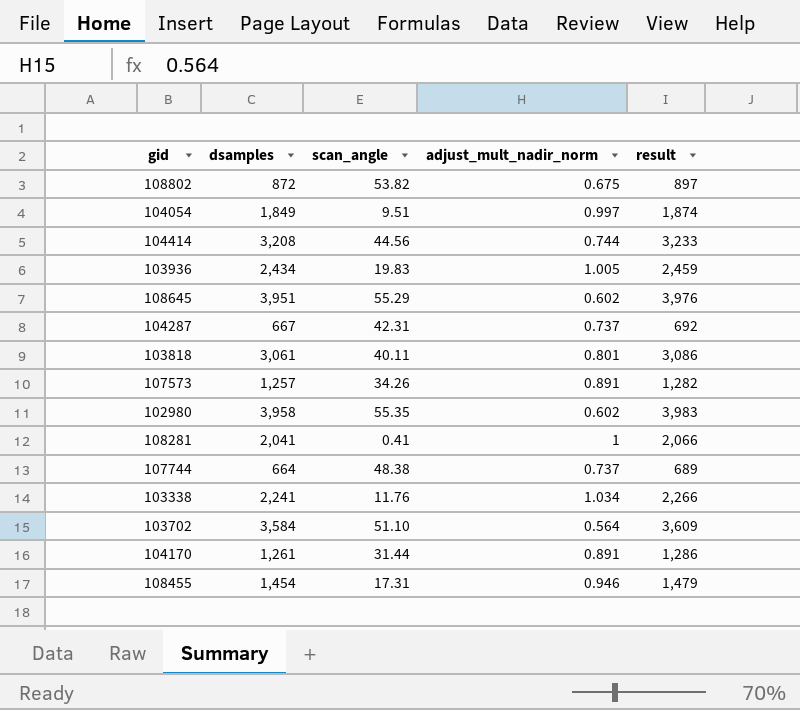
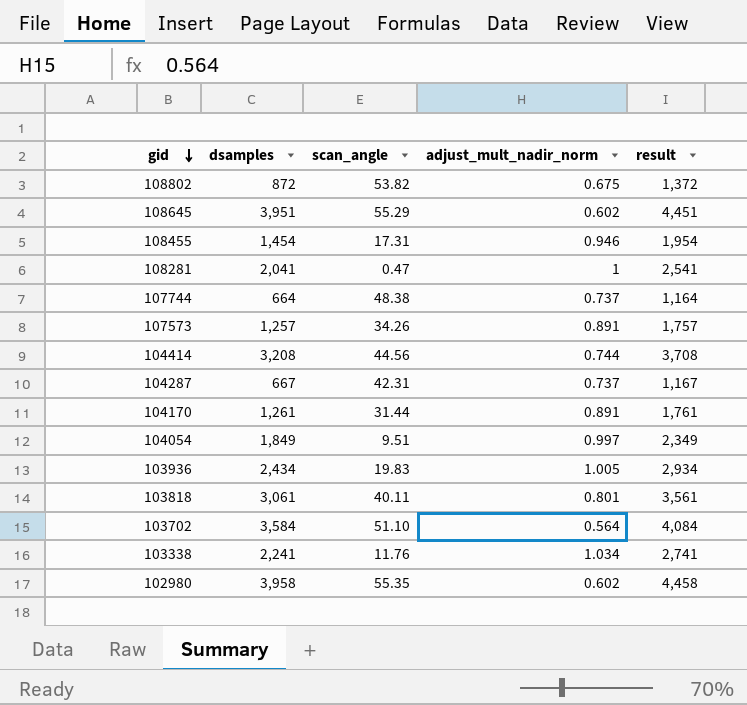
row order: none -> gid descending
column result | formula: [dsamples] + 25 -> [dsamples] + 500
108281 | scan_angle: 0.41 -> 0.47

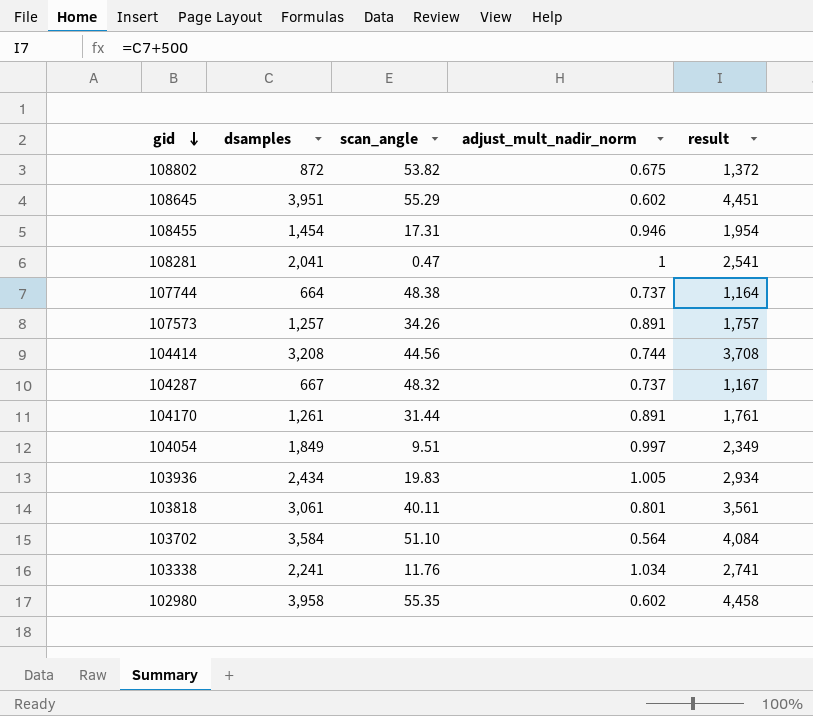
104287 | scan_angle: 42.31 -> 48.32

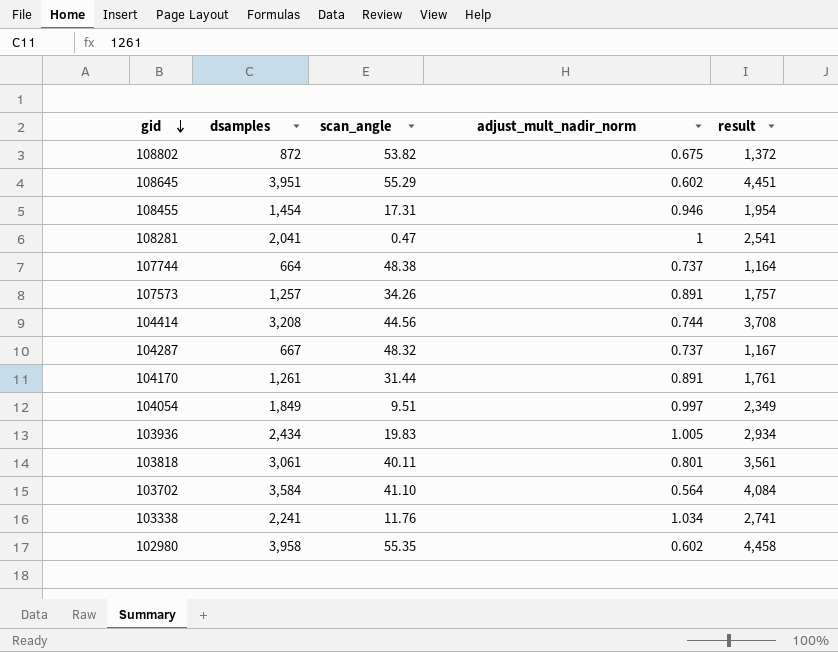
103702 | scan_angle: 51.10 -> 41.10

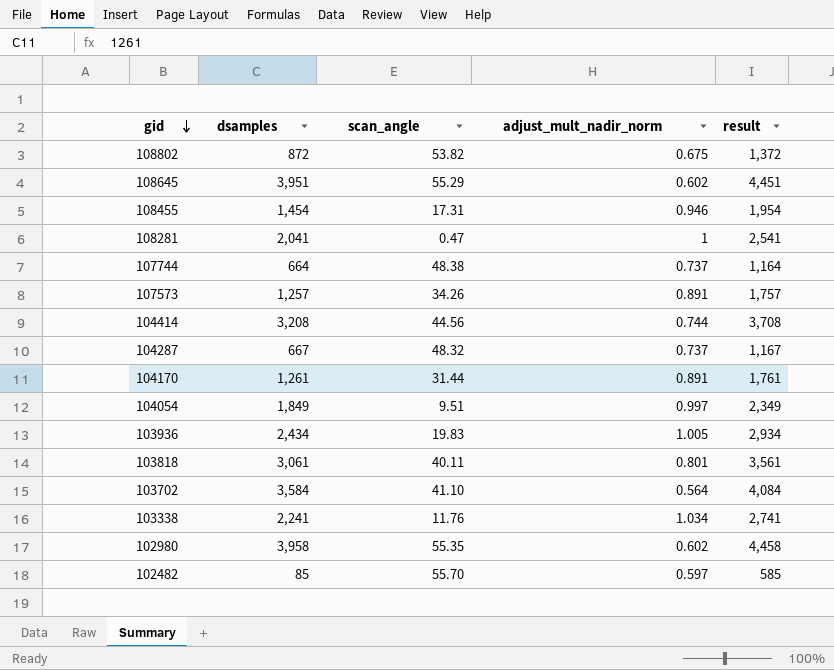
row 102482: none -> 85 | 55.70 | 0.597 | 585

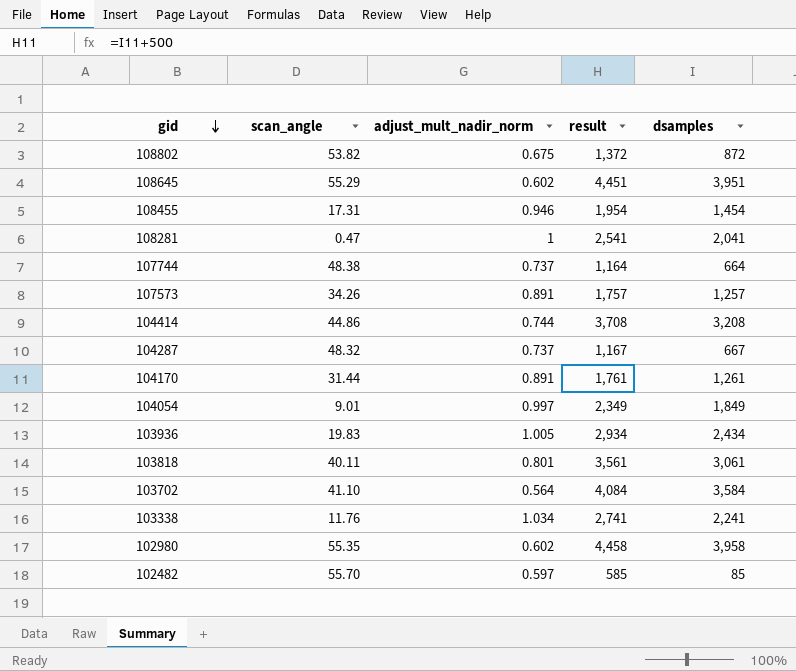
column dsamples | position: 2 -> 5
104414 | scan_angle: 44.56 -> 44.86
104054 | scan_angle: 9.51 -> 9.01

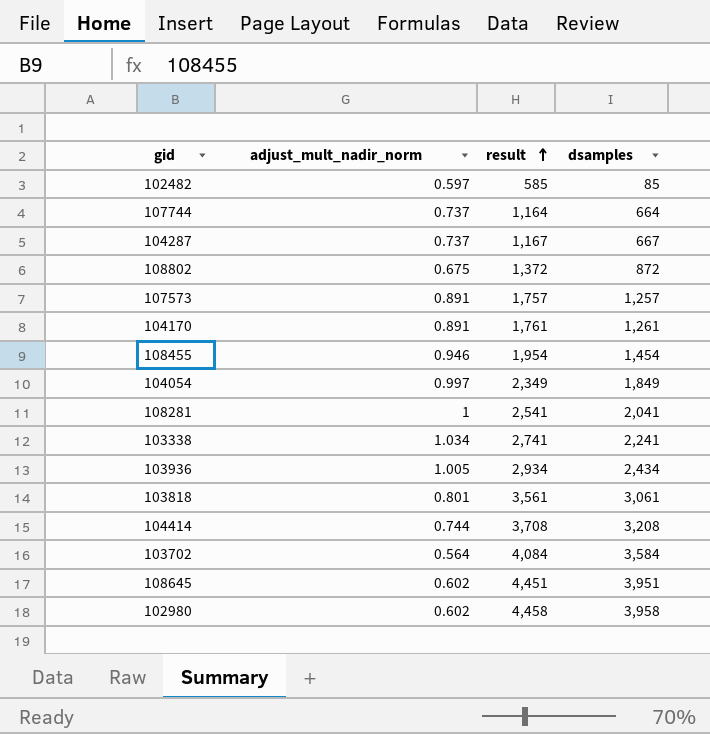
row order: gid descending -> result ascending
column scan_angle | position: 2 -> none

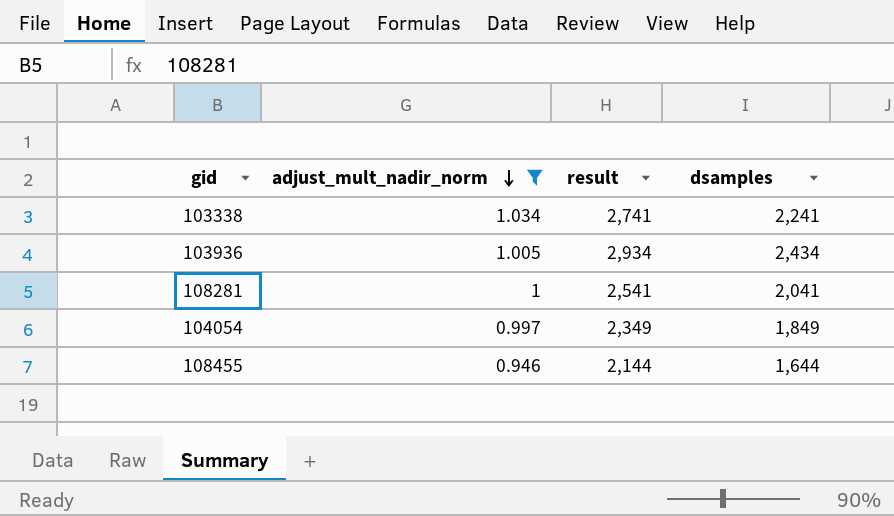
filter: none -> adjust_mult_nadir_norm >= 0.946
row order: result ascending -> adjust_mult_nadir_norm descending
108455 | result: 1,954 -> 2,144
108455 | dsamples: 1,454 -> 1,644

